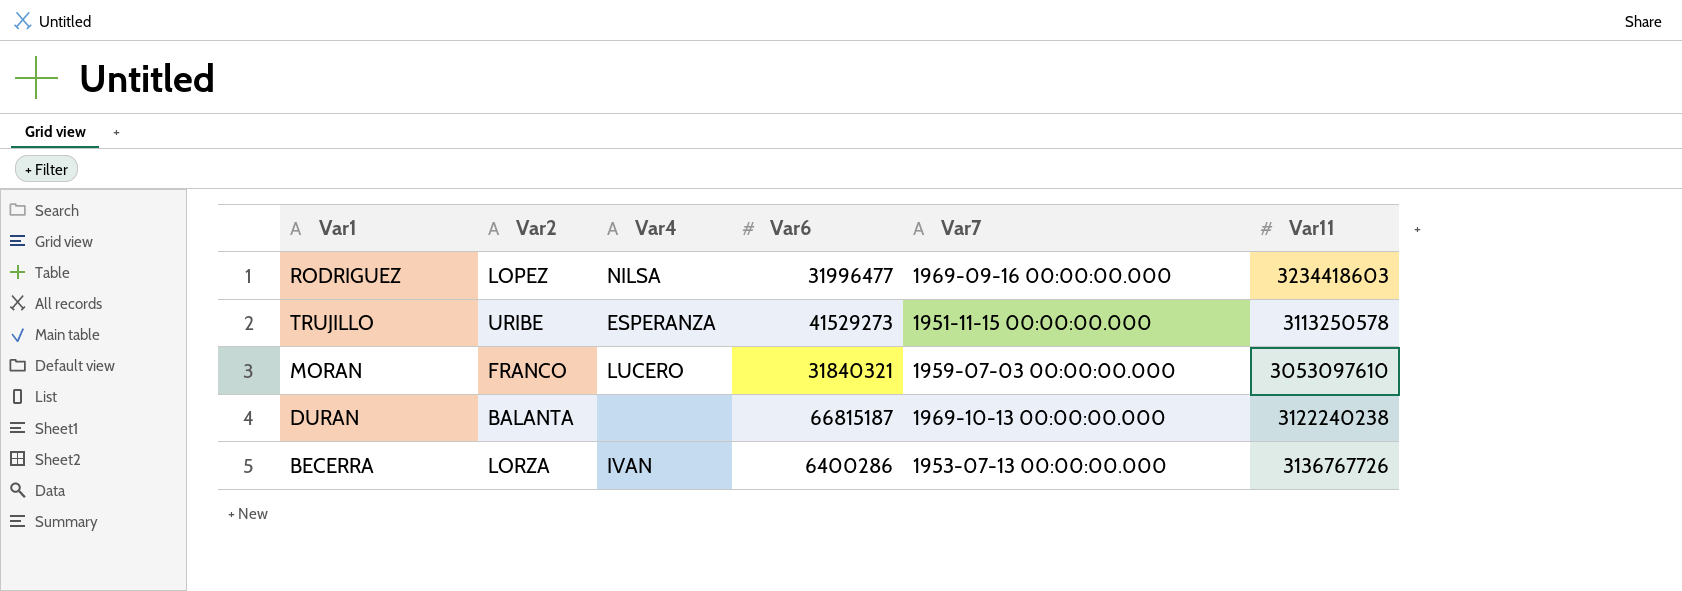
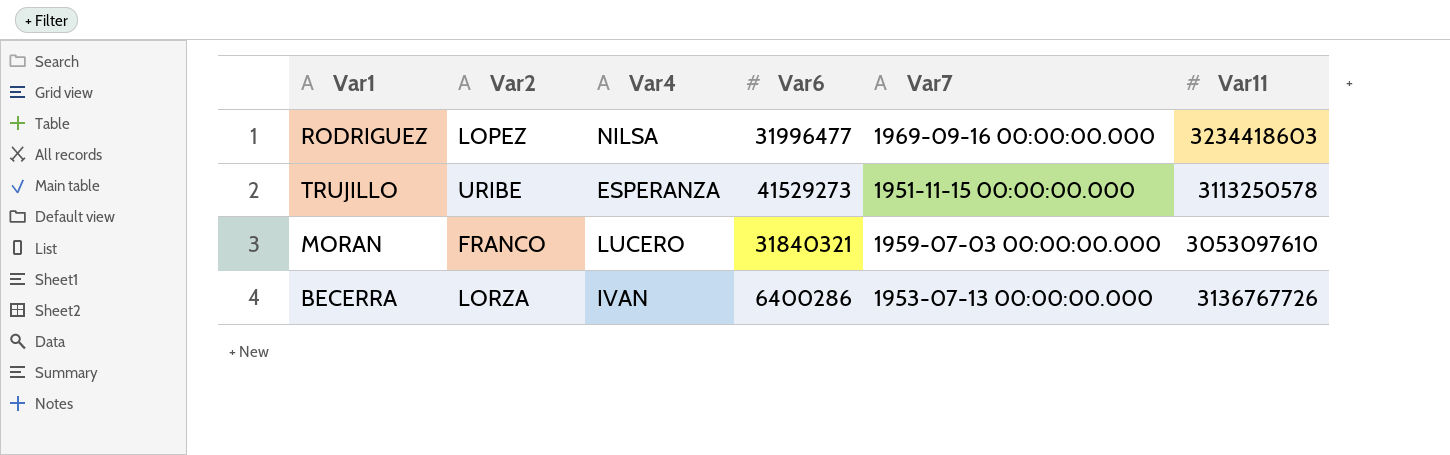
row DURAN: BALANTA | none | 66815187 | 1969-10-13 00:00:00.000 | 3122240238 -> none

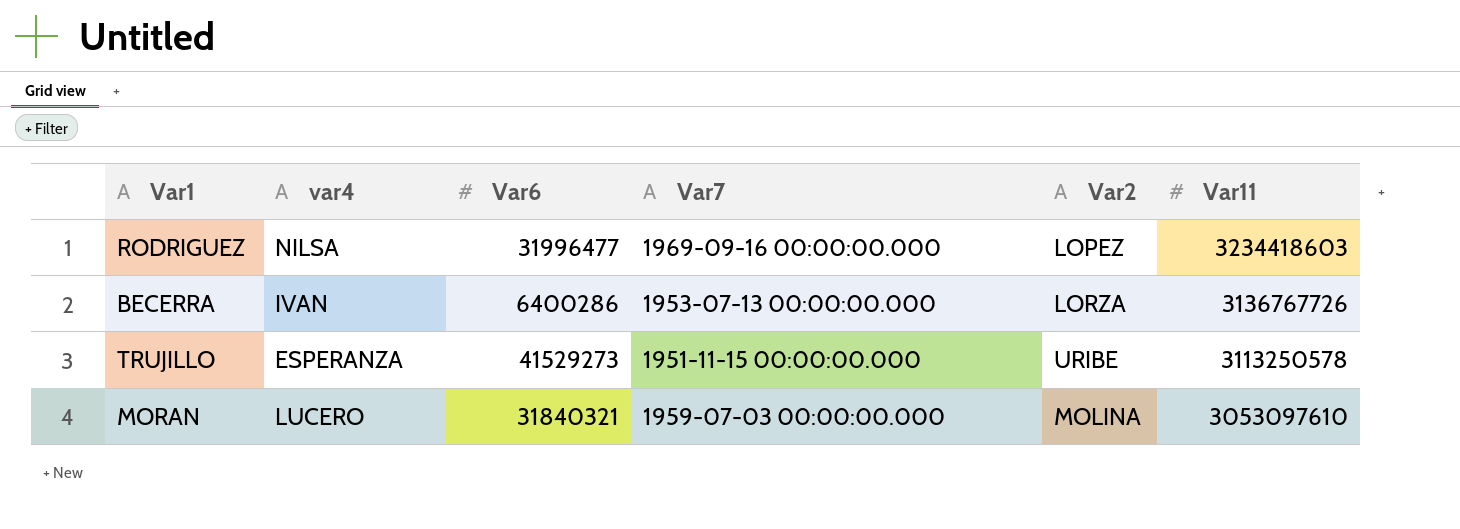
row order: none -> Var11 descending
column name: Var4 -> var4
column Var2 | position: 2 -> 5
MORAN | Var2: FRANCO -> MOLINA

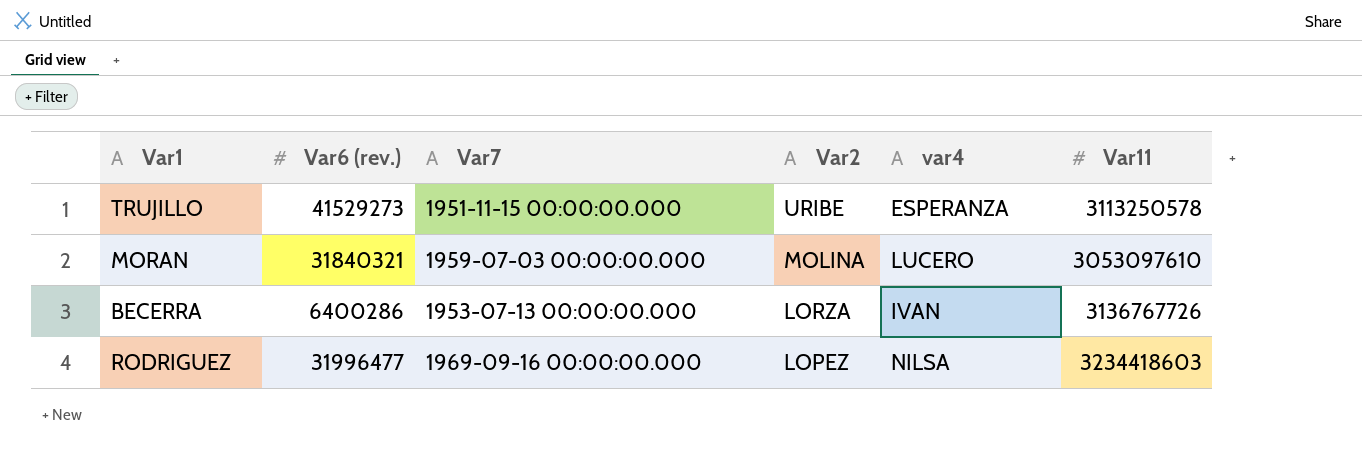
row order: Var11 descending -> Var2 descending
column name: Var6 -> Var6 (rev.)
column var4 | position: 2 -> 5

